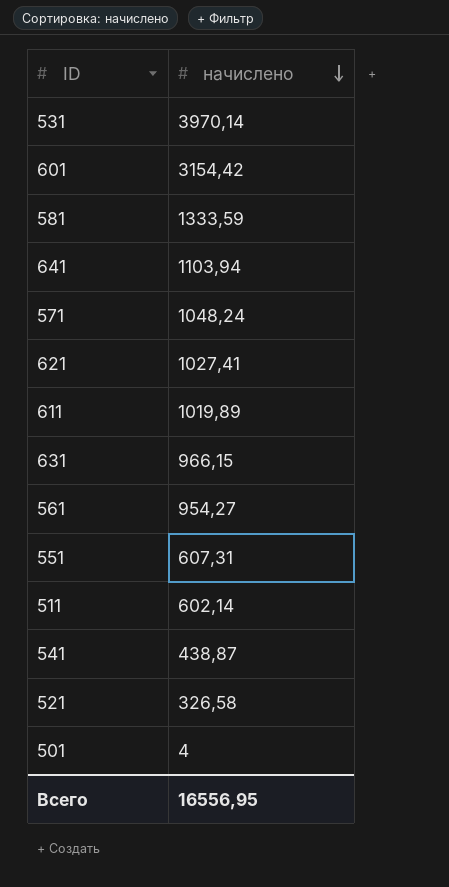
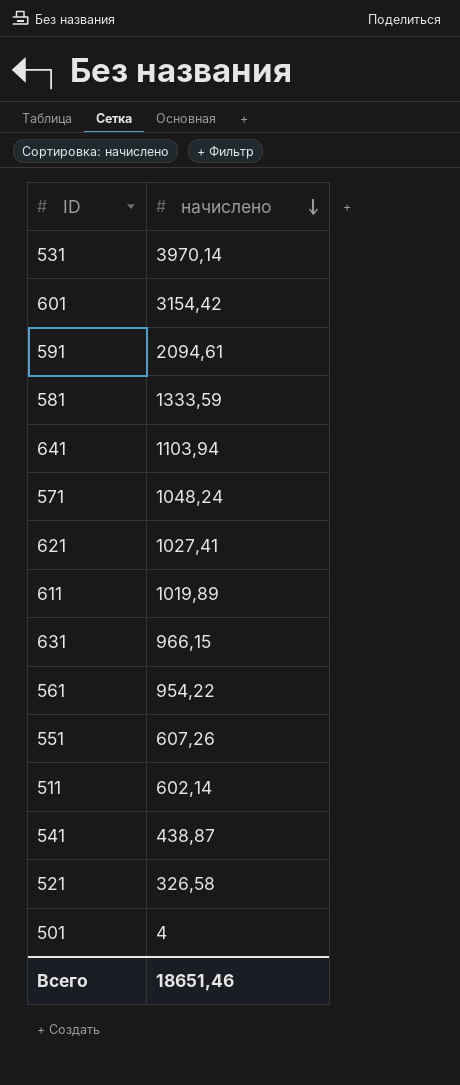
row 591: none -> 2094,61
561 | начислено: 954,27 -> 954,22
551 | начислено: 607,31 -> 607,26
Всего | начислено: 16556,95 -> 18651,46

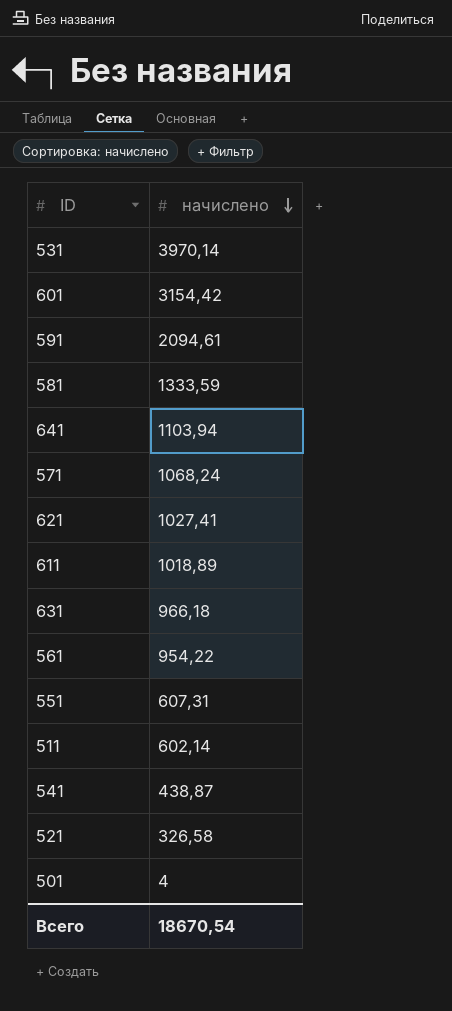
571 | начислено: 1048,24 -> 1068,24
611 | начислено: 1019,89 -> 1018,89
631 | начислено: 966,15 -> 966,18
551 | начислено: 607,26 -> 607,31
Всего | начислено: 18651,46 -> 18670,54

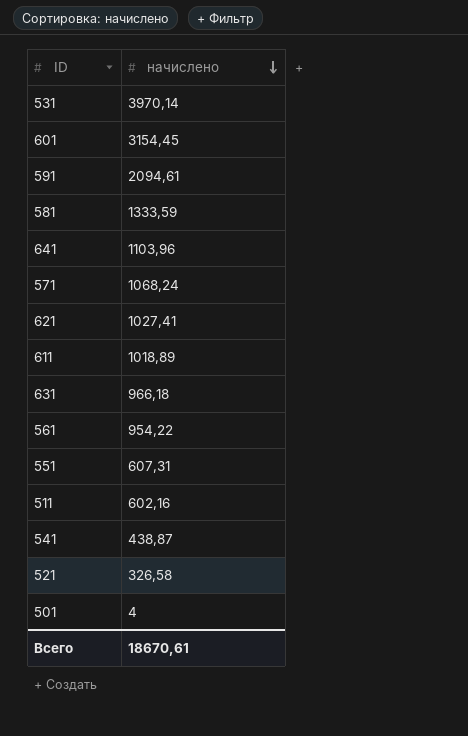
601 | начислено: 3154,42 -> 3154,45
641 | начислено: 1103,94 -> 1103,96
511 | начислено: 602,14 -> 602,16
Всего | начислено: 18670,54 -> 18670,61

